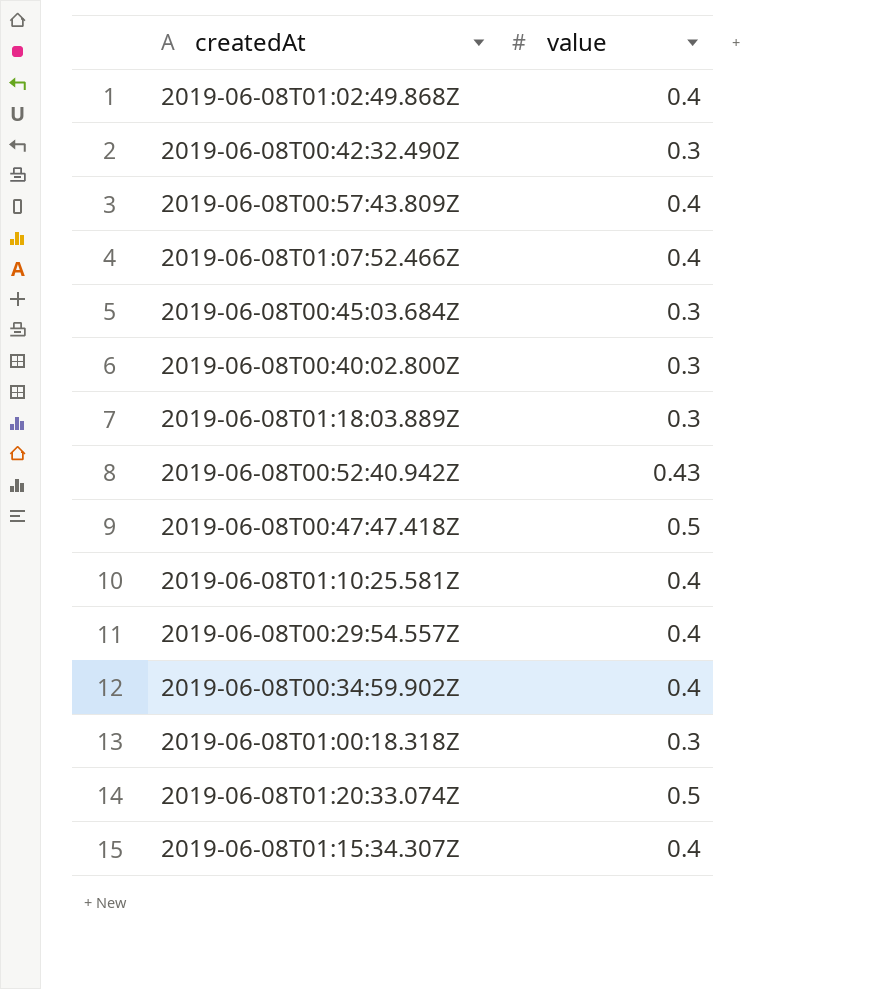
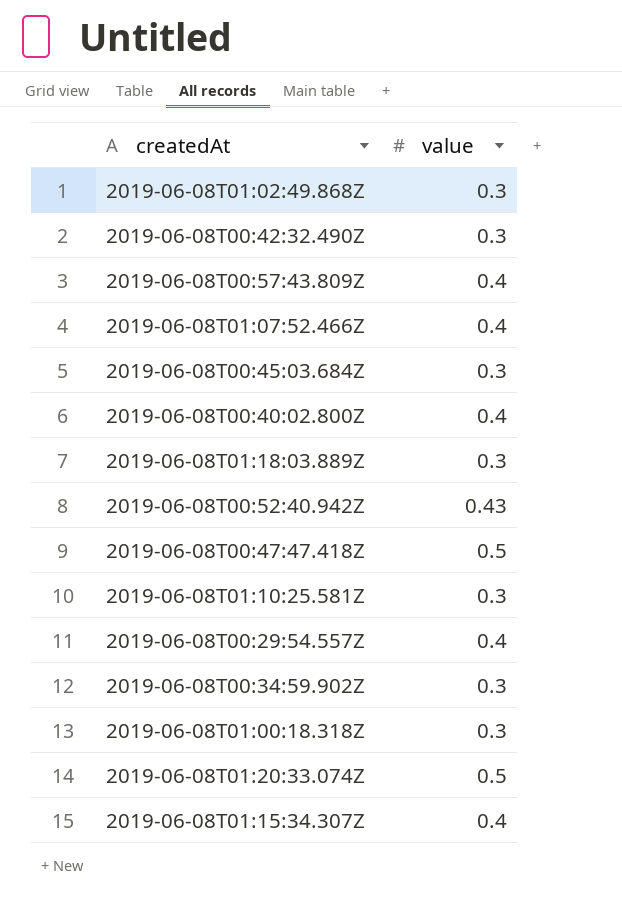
2019-06-08T01:02:49.868Z | value: 0.4 -> 0.3
2019-06-08T00:40:02.800Z | value: 0.3 -> 0.4
2019-06-08T01:10:25.581Z | value: 0.4 -> 0.3
2019-06-08T00:34:59.902Z | value: 0.4 -> 0.3

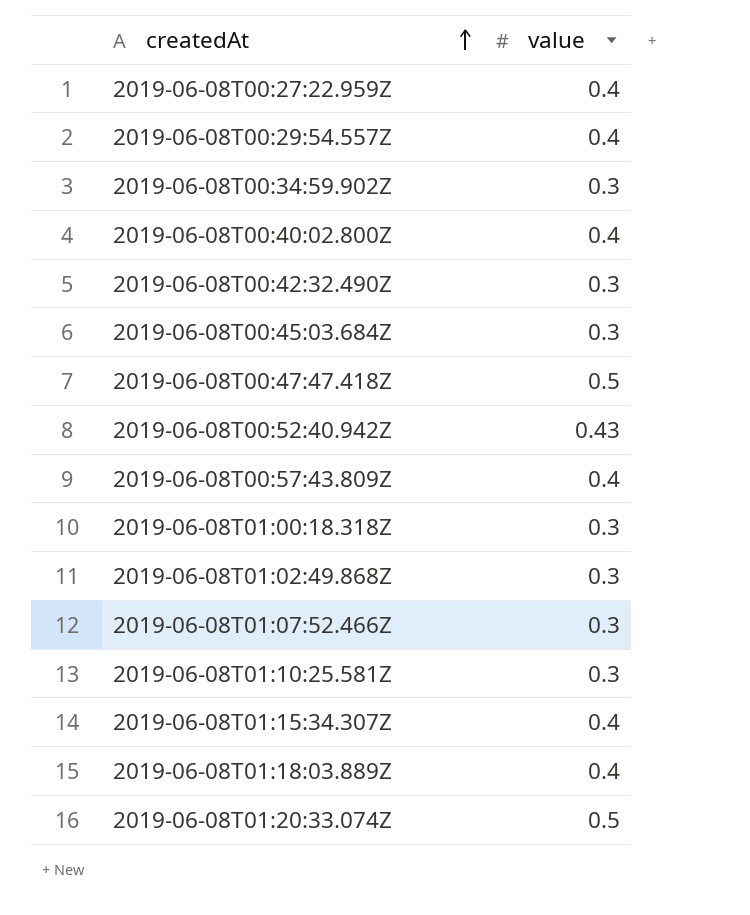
row order: none -> createdAt ascending
row 2019-06-08T00:27:22.959Z: none -> 0.4
2019-06-08T01:07:52.466Z | value: 0.4 -> 0.3
2019-06-08T01:18:03.889Z | value: 0.3 -> 0.4

